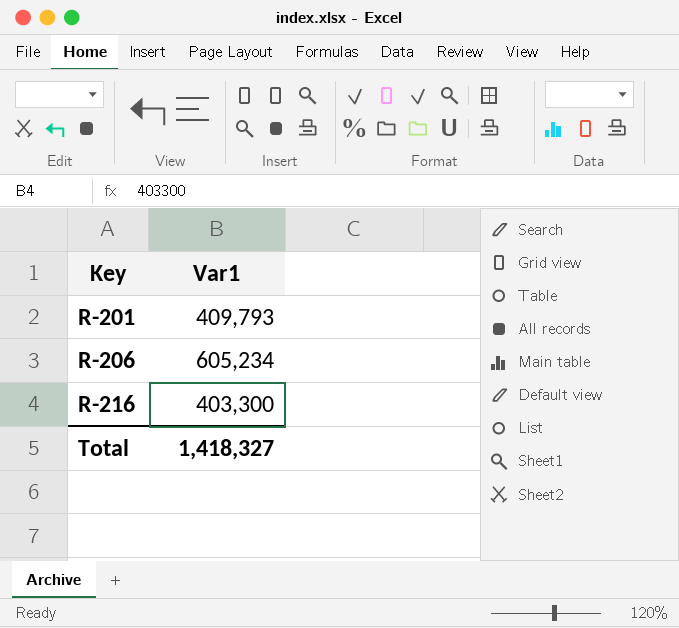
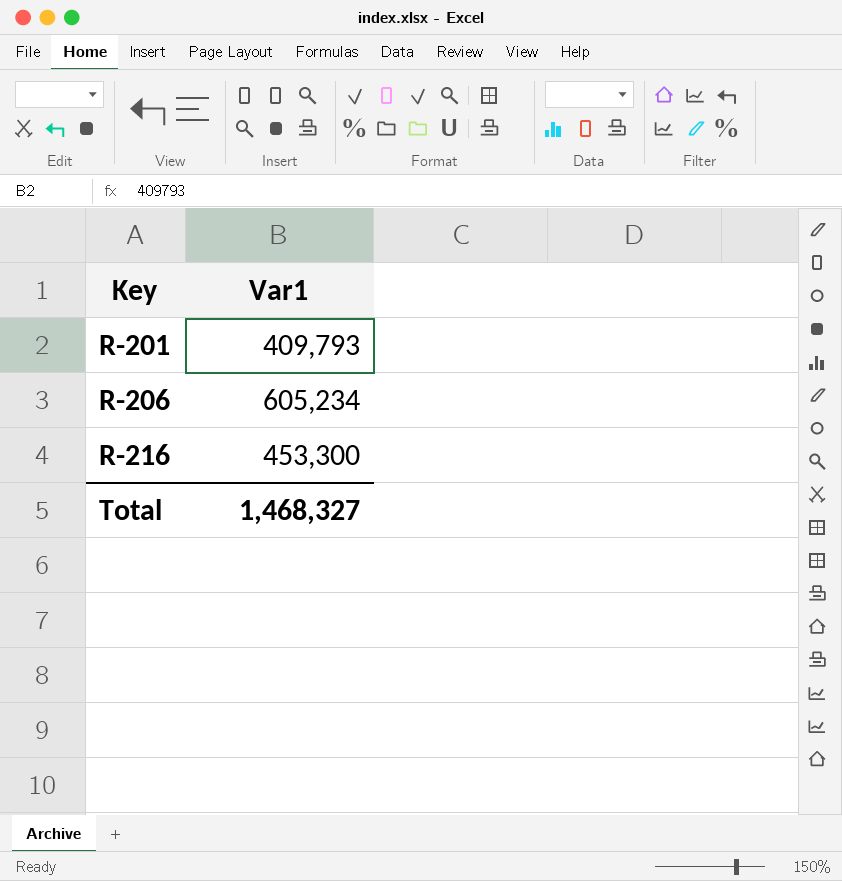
R-216 | Var1: 403,300 -> 453,300
Total | Var1: 1,418,327 -> 1,468,327

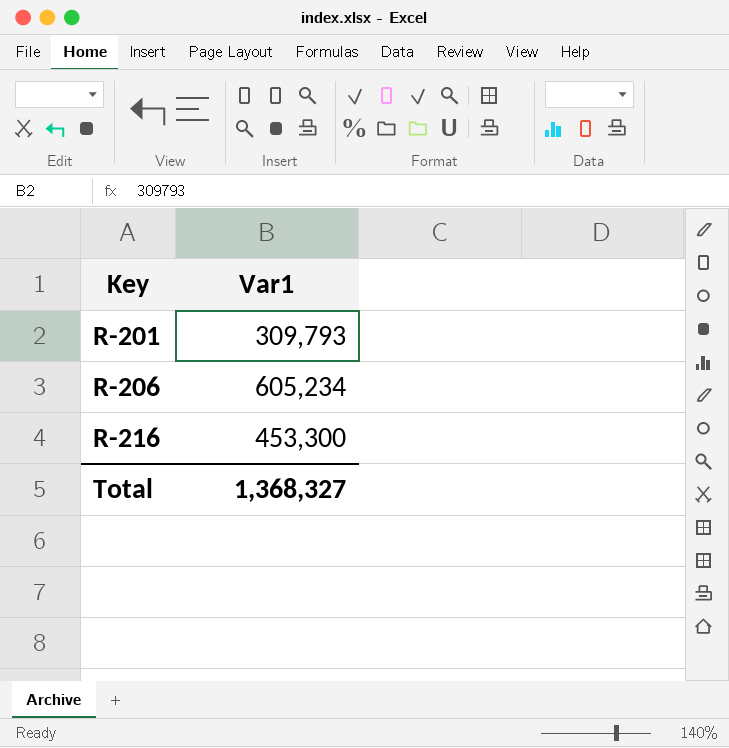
R-201 | Var1: 409,793 -> 309,793
Total | Var1: 1,468,327 -> 1,368,327

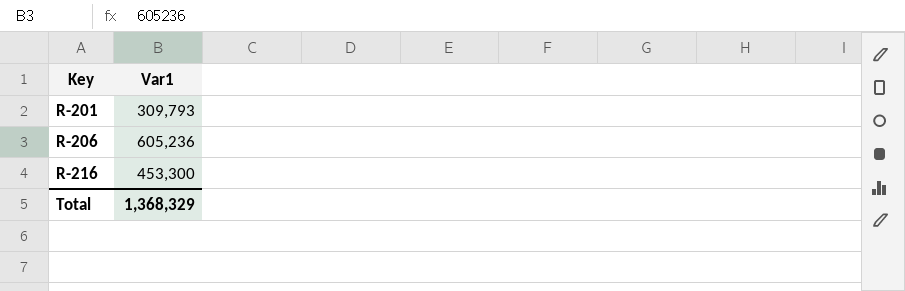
R-206 | Var1: 605,234 -> 605,236
Total | Var1: 1,368,327 -> 1,368,329

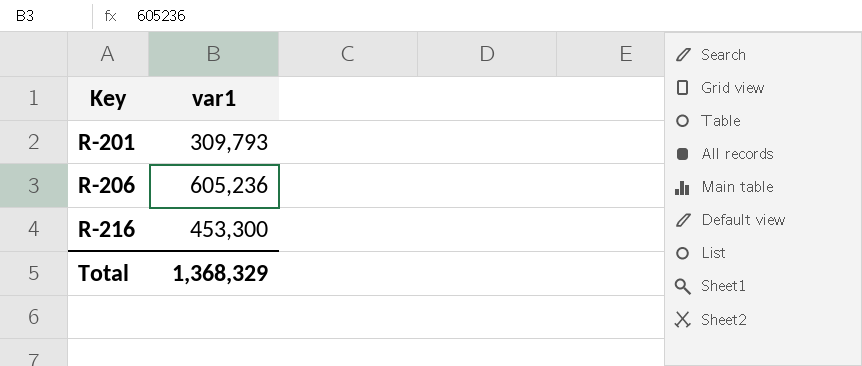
column name: Var1 -> var1

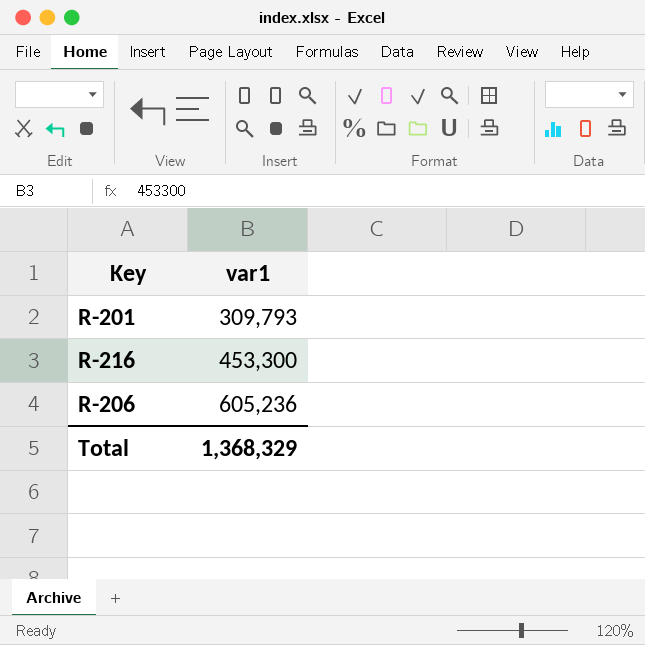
row order: Key ascending -> var1 ascending

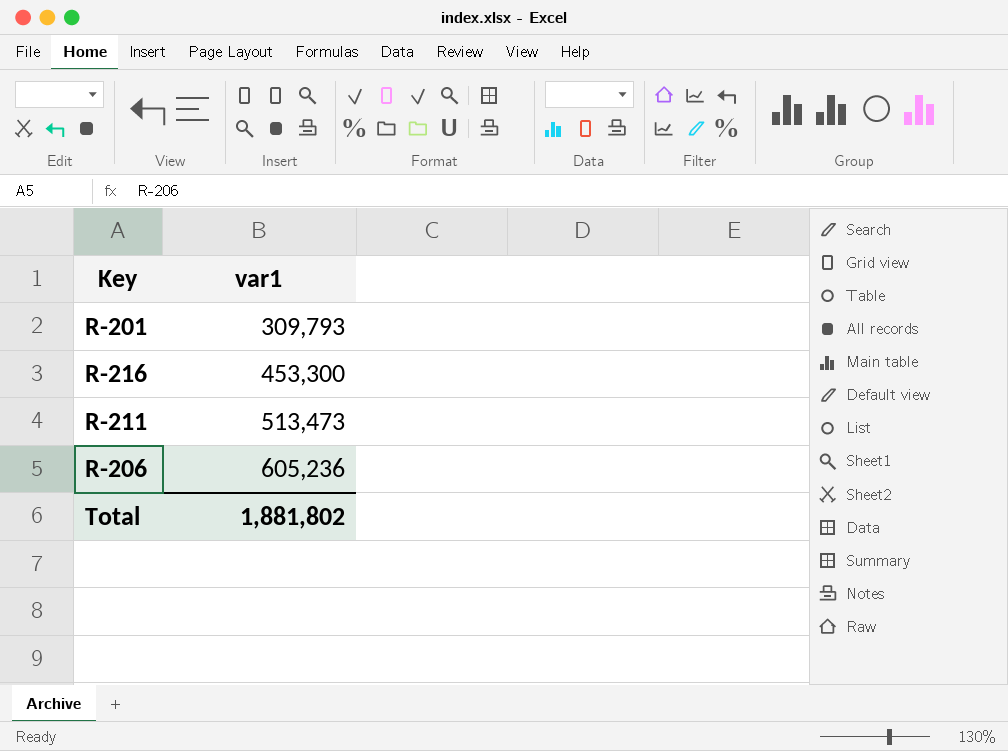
row R-211: none -> 513,473
Total | var1: 1,368,329 -> 1,881,802

